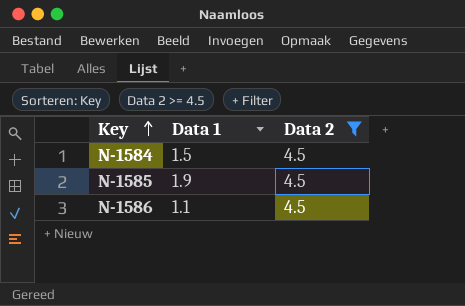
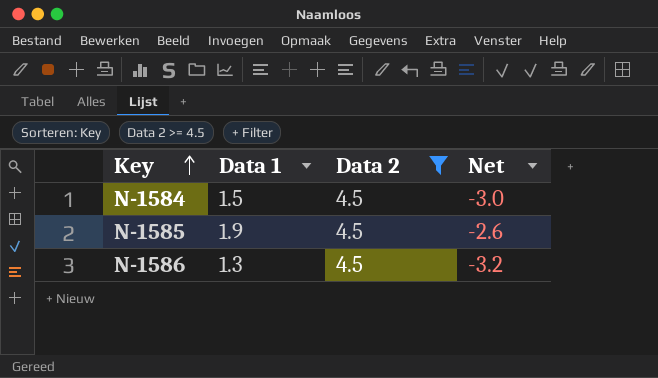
column Net | formula: none -> [Data 1] - [Data 2]
N-1586 | Data 1: 1.1 -> 1.3

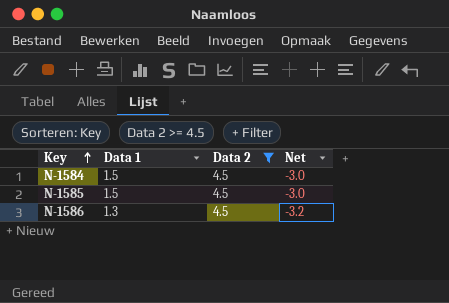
N-1585 | Data 1: 1.9 -> 1.5
N-1585 | Net: -2.6 -> -3.0

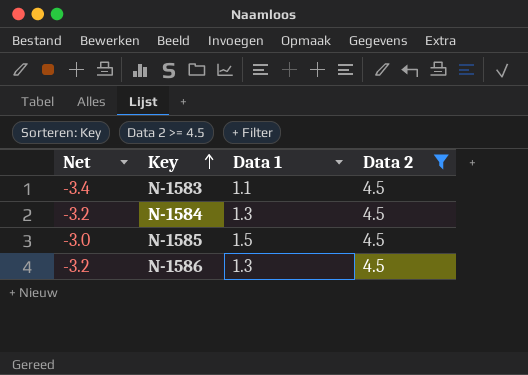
column Net | position: 4 -> 1
row N-1583: none -> -3.4 | 1.1 | 4.5
N-1584 | Net: -3.0 -> -3.2
N-1584 | Data 1: 1.5 -> 1.3

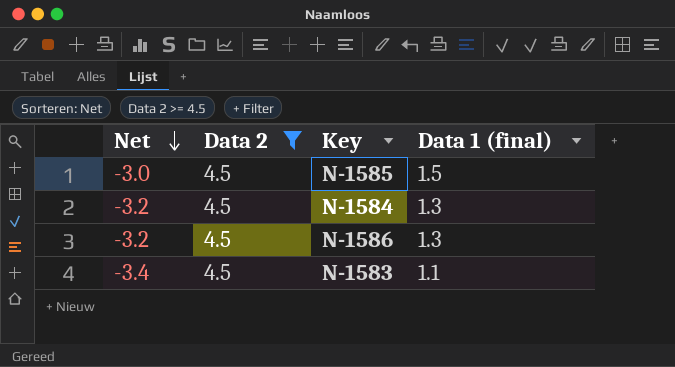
row order: Key ascending -> Net descending
column Data 2 | position: 4 -> 2
column name: Data 1 -> Data 1 (final)

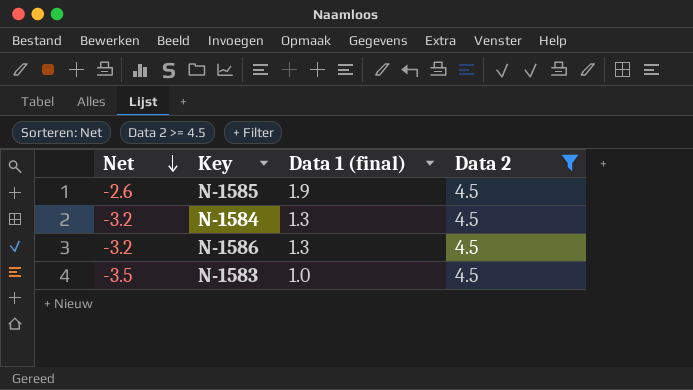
column Data 2 | position: 2 -> 4
N-1585 | Net: -3.0 -> -2.6
N-1585 | Data 1 (final): 1.5 -> 1.9
N-1583 | Net: -3.4 -> -3.5
N-1583 | Data 1 (final): 1.1 -> 1.0

